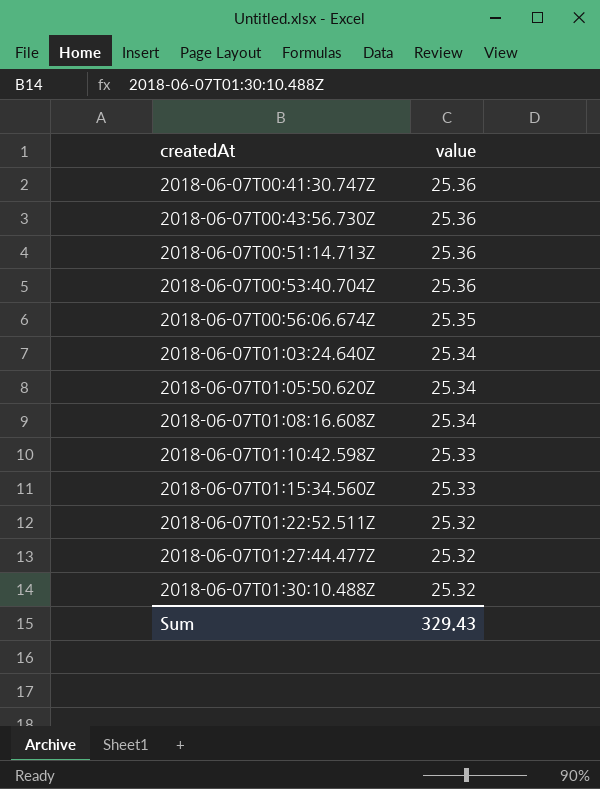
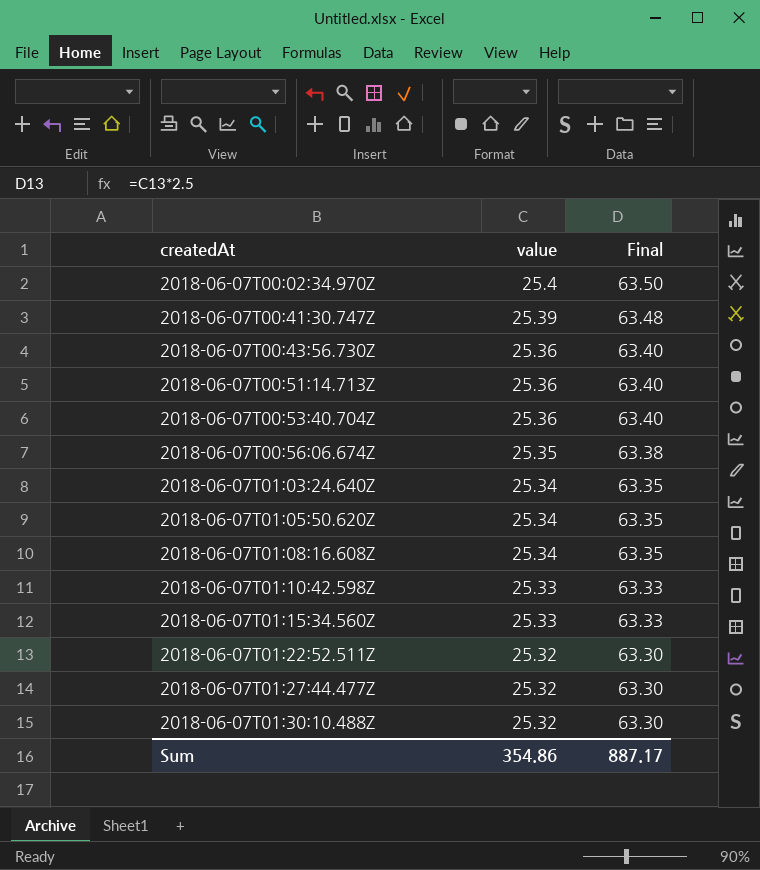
column Final | formula: none -> [value] * 2.5
row 2018-06-07T00:02:34.970Z: none -> 25.4 | 63.50
2018-06-07T00:41:30.747Z | value: 25.36 -> 25.39
Sum | value: 329.43 -> 354.86

